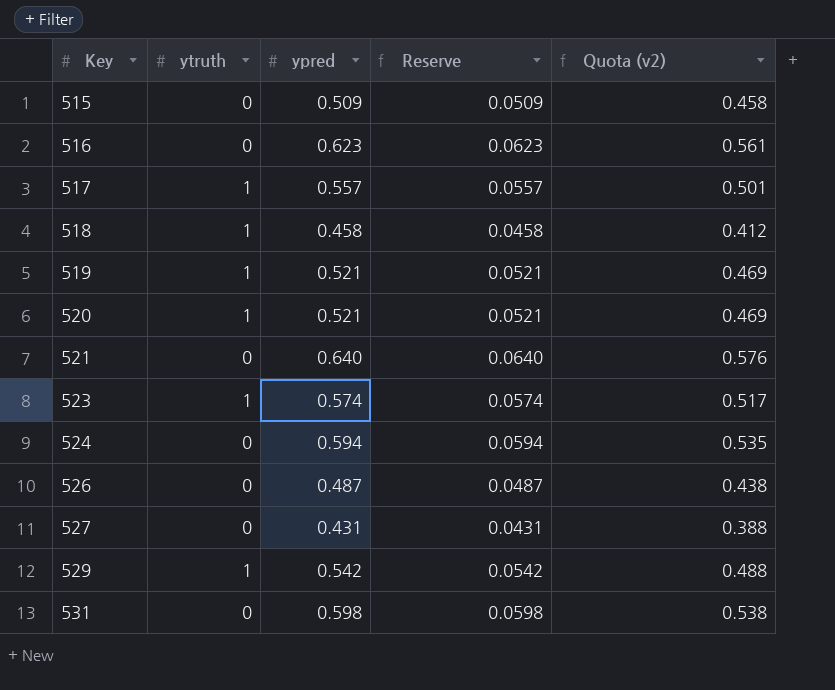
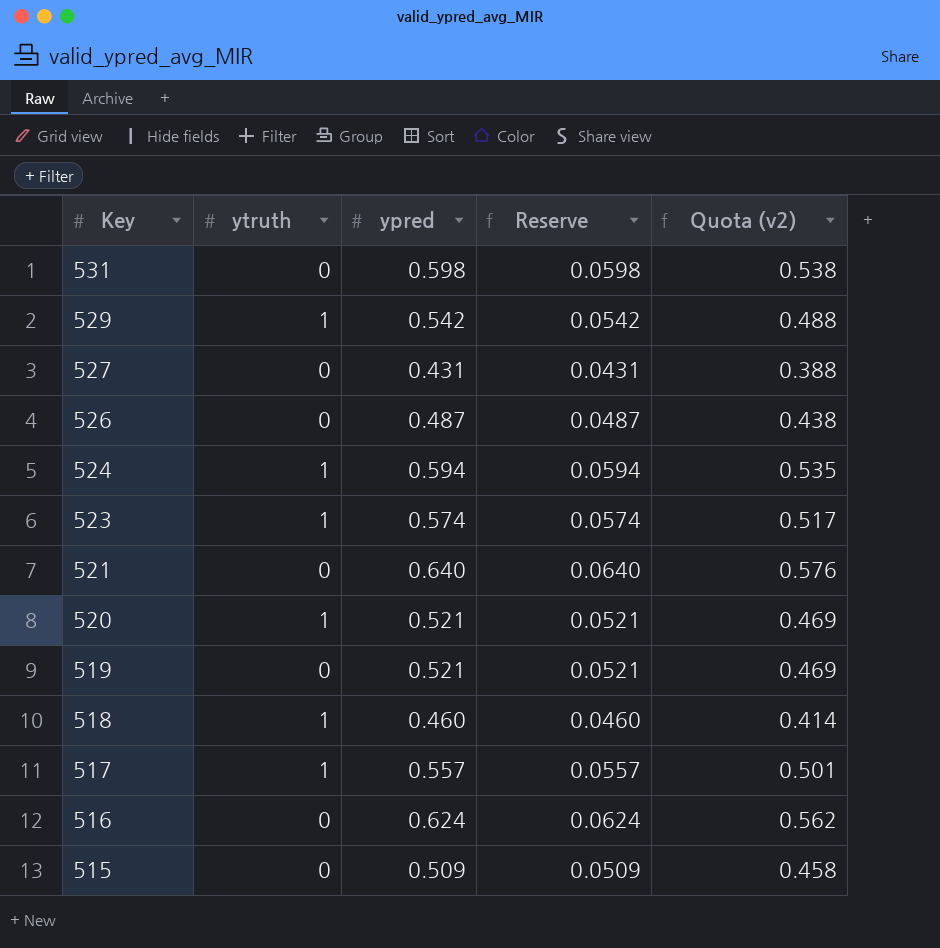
row order: Key ascending -> Key descending
524 | ytruth: 0 -> 1
519 | ytruth: 1 -> 0
518 | ypred: 0.458 -> 0.460
518 | Reserve: 0.0458 -> 0.0460
518 | Quota (v2): 0.412 -> 0.414
516 | ypred: 0.623 -> 0.624
516 | Reserve: 0.0623 -> 0.0624
516 | Quota (v2): 0.561 -> 0.562

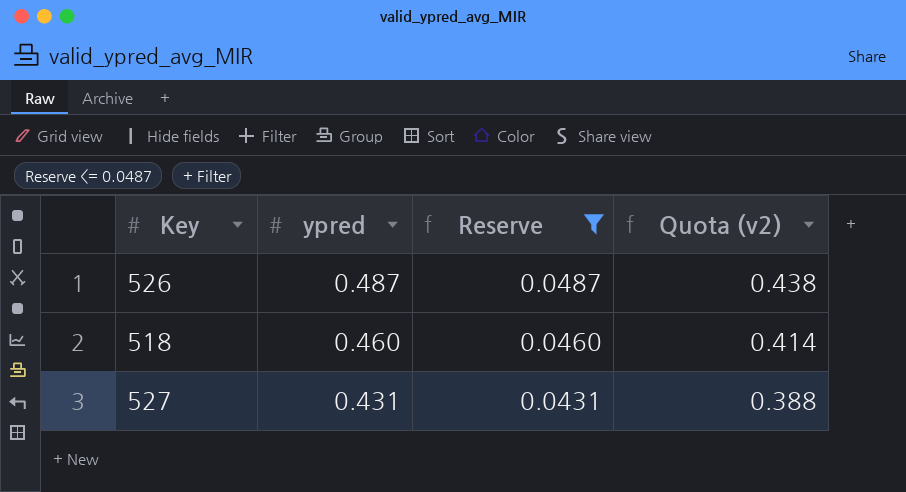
filter: none -> Reserve <= 0.0487
row order: Key descending -> ypred descending
column ytruth | position: 2 -> none

